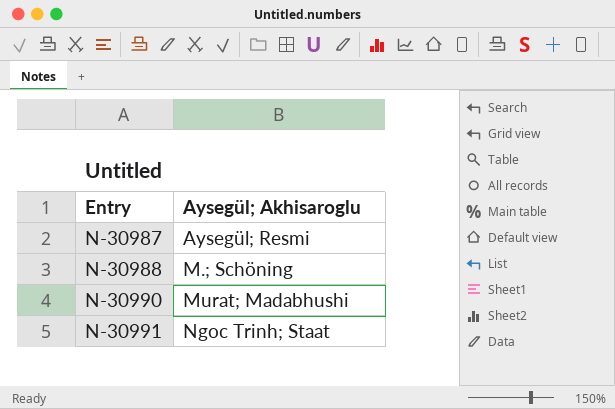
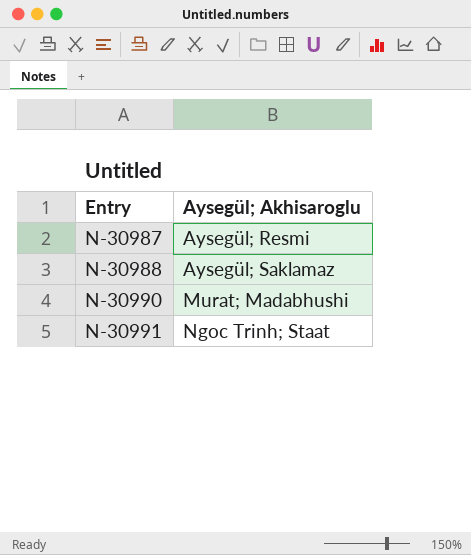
N-30988 | Aysegül; Akhisaroglu: M.; Schöning -> Aysegül; Saklamaz

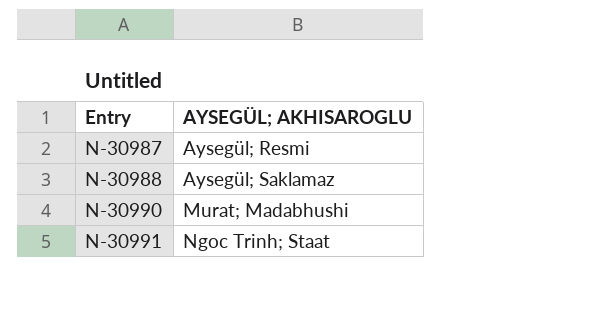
column name: Aysegül; Akhisaroglu -> AYSEGÜL; AKHISAROGLU

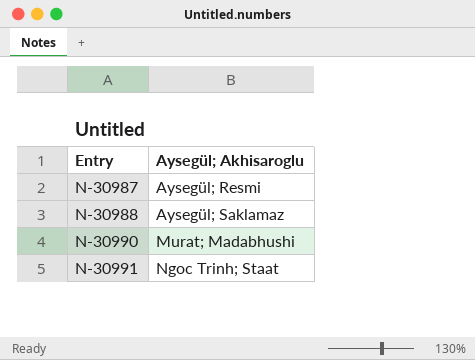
column name: AYSEGÜL; AKHISAROGLU -> Aysegül; Akhisaroglu

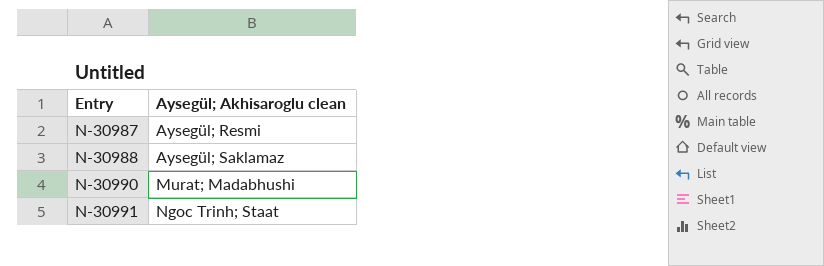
column name: Aysegül; Akhisaroglu -> Aysegül; Akhisaroglu clean

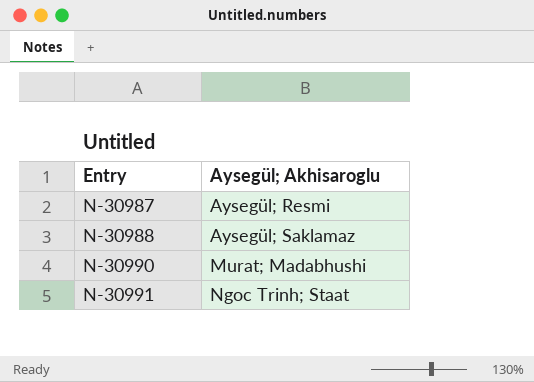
column name: Aysegül; Akhisaroglu clean -> Aysegül; Akhisaroglu

